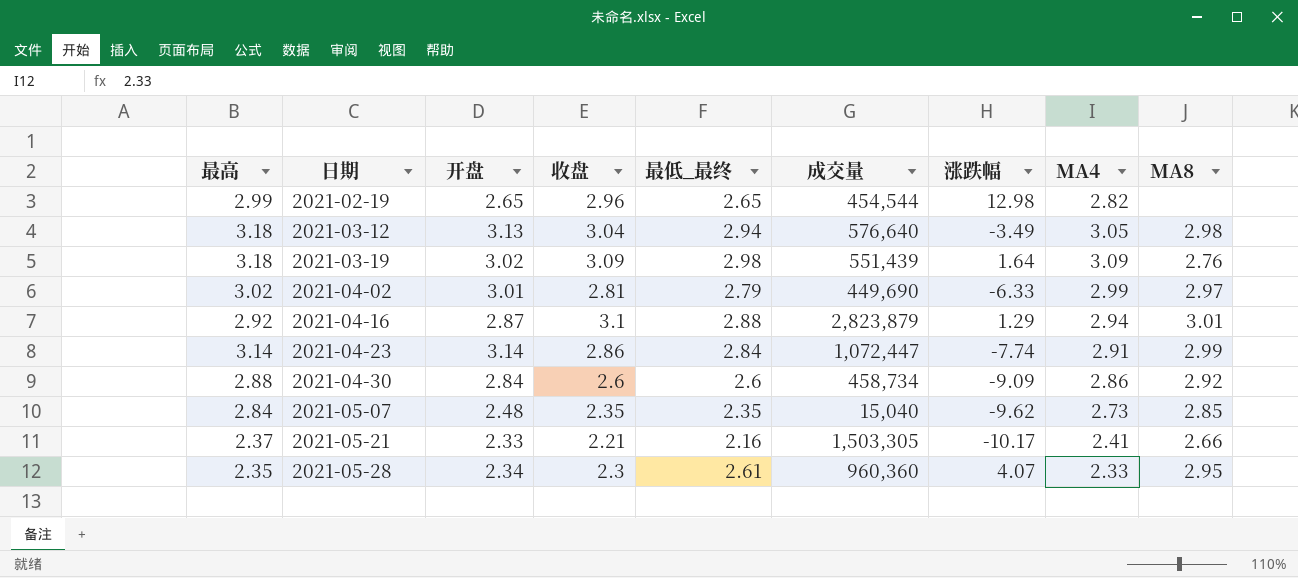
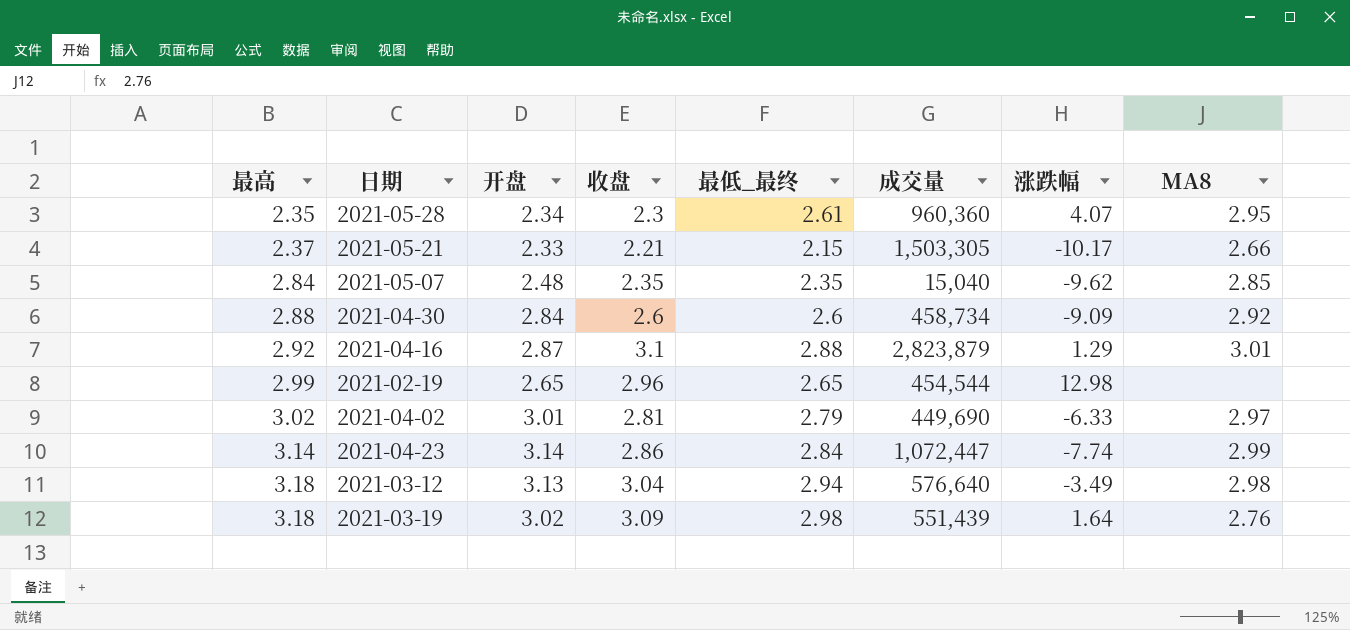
row order: 日期 ascending -> 最高 ascending
column MA4 | position: 8 -> none
2021-05-21 | 最低_最终: 2.16 -> 2.15

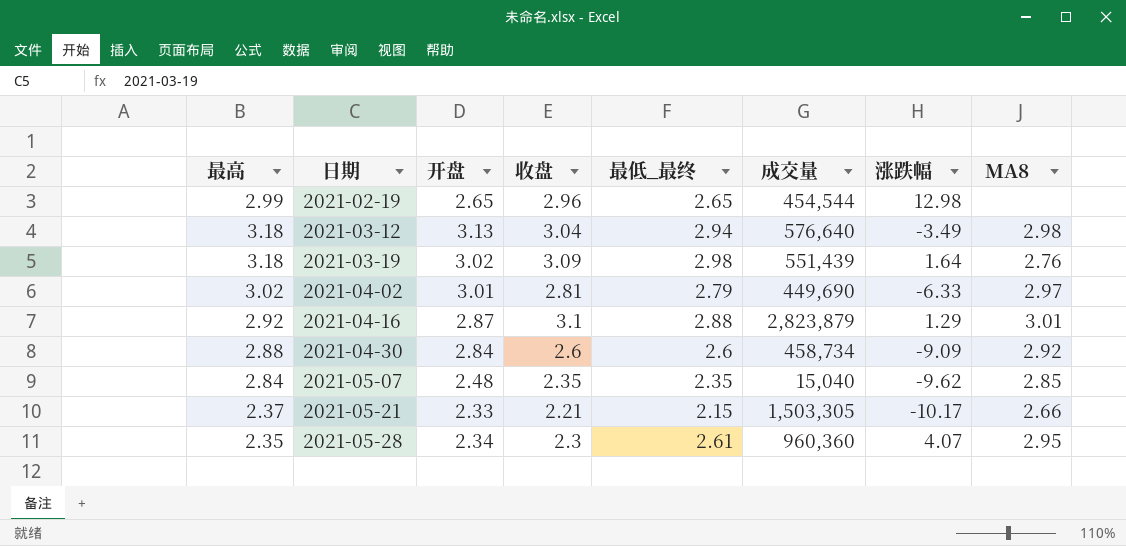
row order: 最高 ascending -> 日期 ascending
row 2021-04-23: 3.14 | 3.14 | 2.86 | 2.84 | 1,072,447 | -7.74 | 2.99 -> none

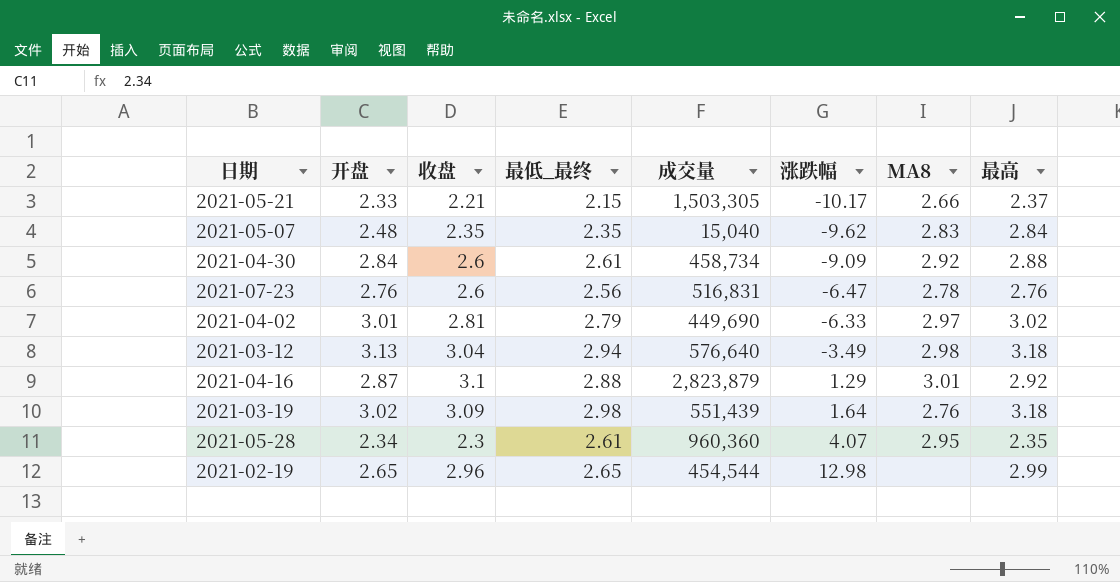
row order: 日期 ascending -> 涨跌幅 ascending
column 最高 | position: 1 -> 8
2021-05-07 | MA8: 2.85 -> 2.83
2021-04-30 | 最低_最终: 2.6 -> 2.61
row 2021-07-23: none -> 2.76 | 2.6 | 2.56 | 516,831 | -6.47 | 2.78 | 2.76

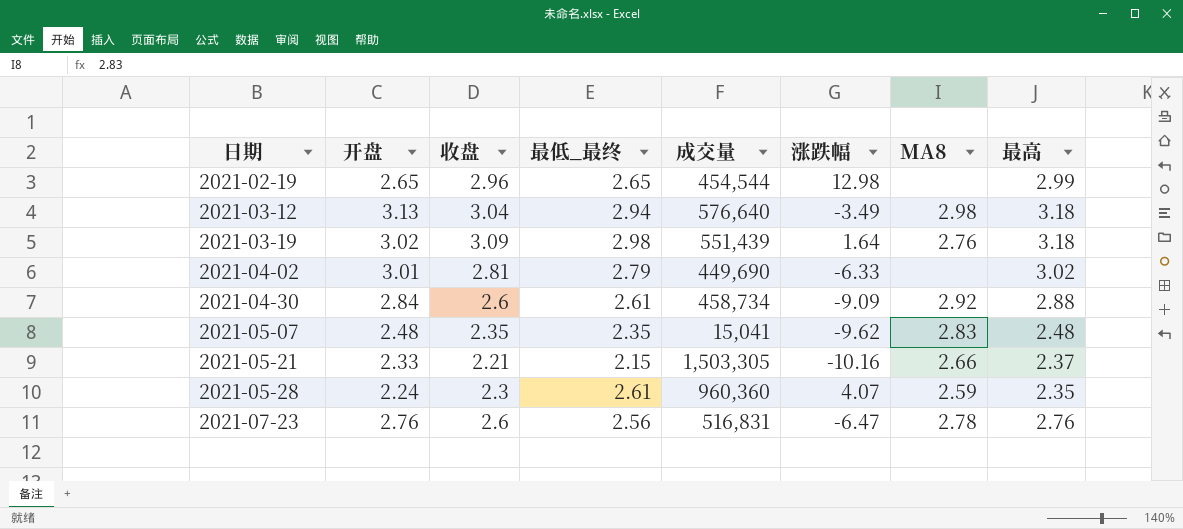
row order: 涨跌幅 ascending -> 日期 ascending
row 2021-04-16: 2.87 | 3.1 | 2.88 | 2,823,879 | 1.29 | 3.01 | 2.92 -> none
2021-04-02 | MA8: 2.97 -> none
2021-05-07 | 成交量: 15,040 -> 15,041
2021-05-07 | 最高: 2.84 -> 2.48
2021-05-21 | 涨跌幅: -10.17 -> -10.16
2021-05-28 | 开盘: 2.34 -> 2.24
2021-05-28 | MA8: 2.95 -> 2.59

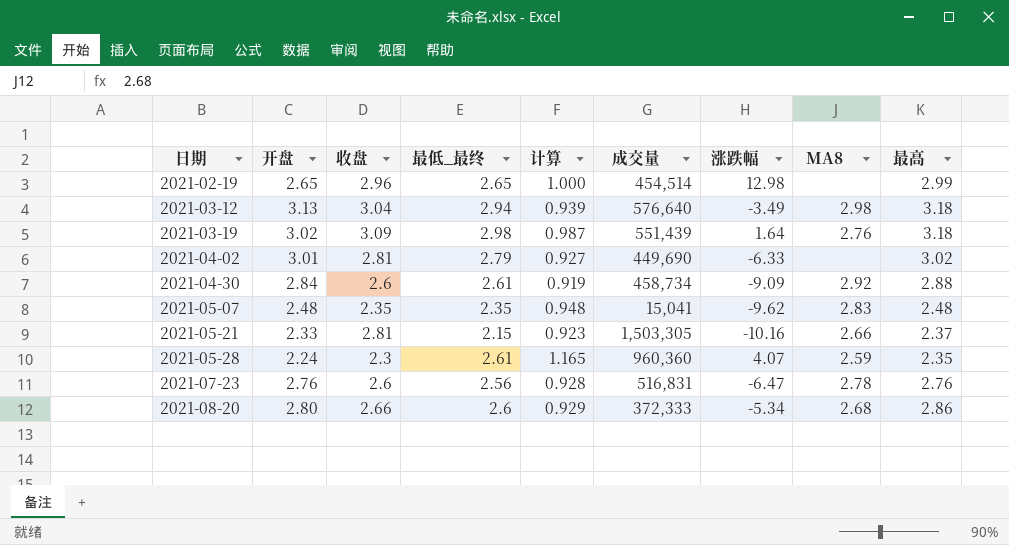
column 计算 | formula: none -> [最低_最终] / [开盘]
2021-02-19 | 成交量: 454,544 -> 454,514
2021-05-21 | 收盘: 2.21 -> 2.81
row 2021-08-20: none -> 2.80 | 2.66 | 2.6 | 0.929 | 372,333 | -5.34 | 2.68 | 2.86

